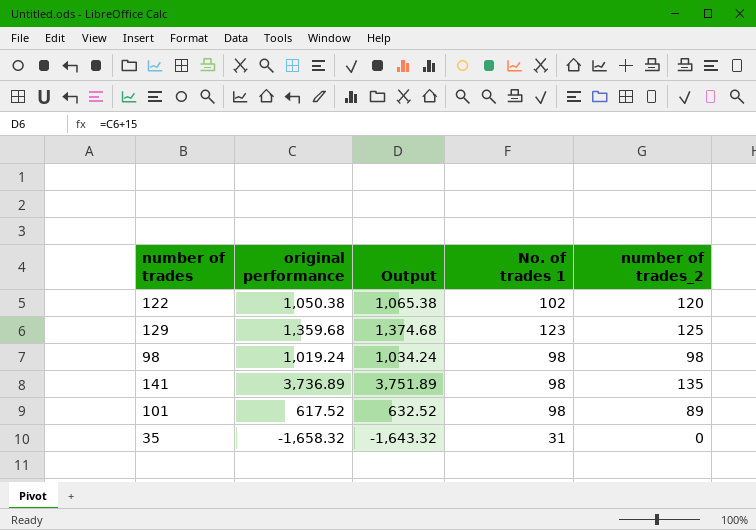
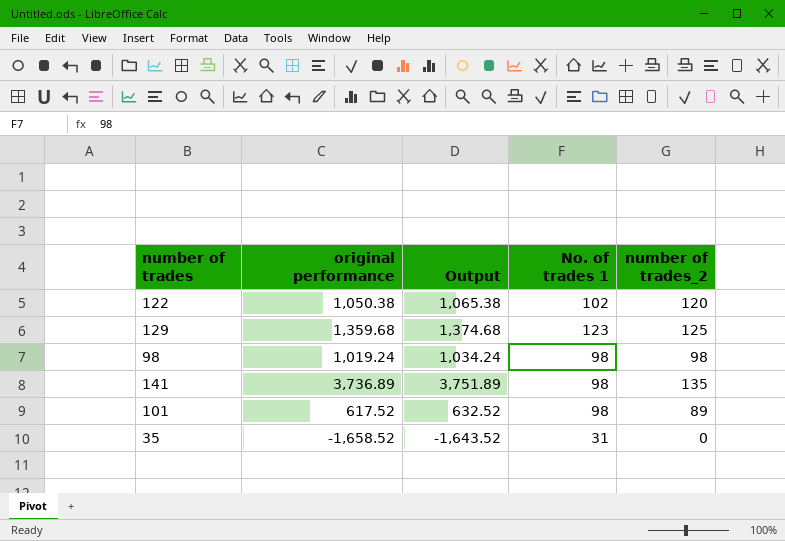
35 | original performance: -1,658.32 -> -1,658.52
35 | Output: -1,643.32 -> -1,643.52

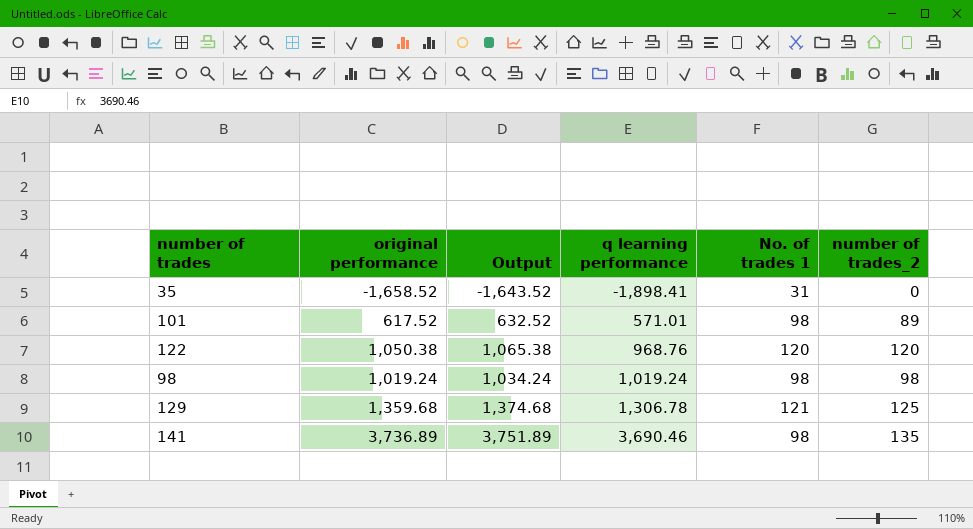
row order: none -> q learning performance ascending
column q learning performance | position: none -> 4
122 | No. of trades 1: 102 -> 120
129 | No. of trades 1: 123 -> 121

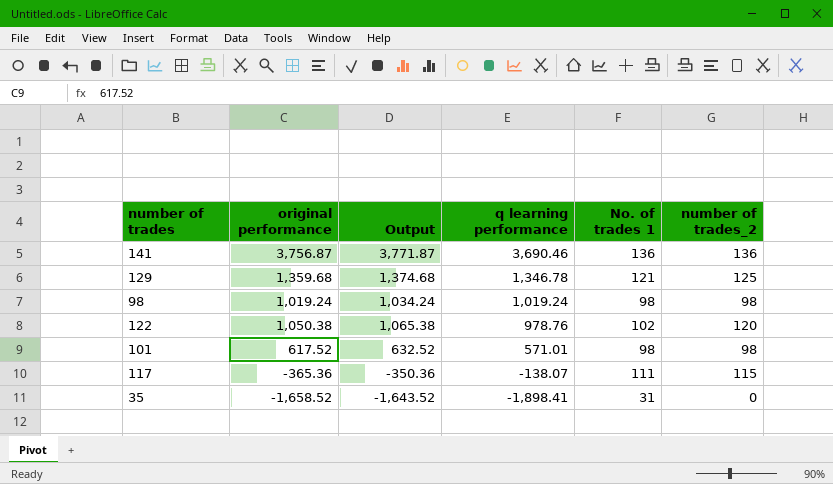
row order: q learning performance ascending -> q learning performance descending
141 | original performance: 3,736.89 -> 3,756.87
141 | Output: 3,751.89 -> 3,771.87
141 | No. of trades 1: 98 -> 136
141 | number of trades_2: 135 -> 136
129 | q learning performance: 1,306.78 -> 1,346.78
122 | q learning performance: 968.76 -> 978.76
122 | No. of trades 1: 120 -> 102
101 | number of trades_2: 89 -> 98
row 117: none -> -365.36 | -350.36 | -138.07 | 111 | 115

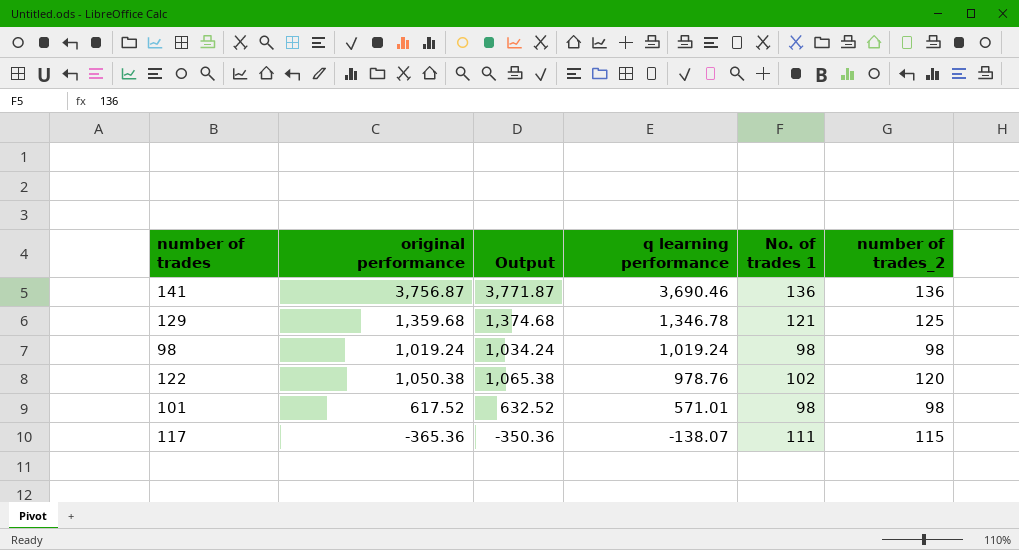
row 35: -1,658.52 | -1,643.52 | -1,898.41 | 31 | 0 -> none

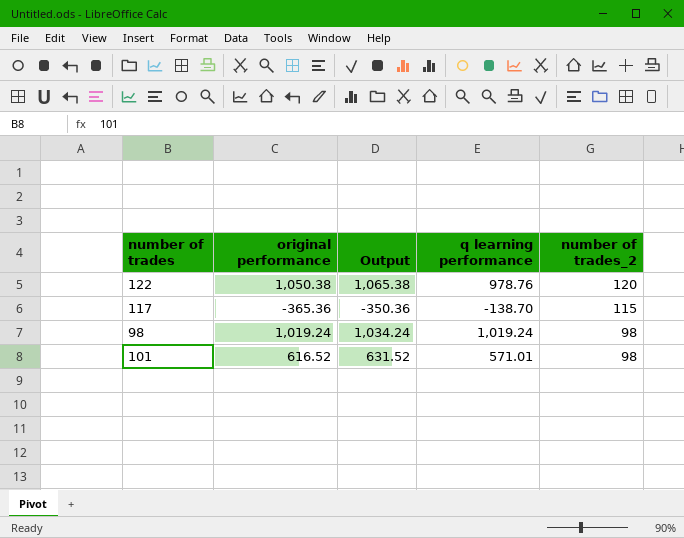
row order: q learning performance descending -> number of trades_2 descending
column No. of trades 1 | position: 5 -> none
row 141: 3,756.87 | 3,771.87 | 3,690.46 | 136 | 136 -> none
row 129: 1,359.68 | 1,374.68 | 1,346.78 | 121 | 125 -> none
117 | q learning performance: -138.07 -> -138.70
101 | original performance: 617.52 -> 616.52
101 | Output: 632.52 -> 631.52

